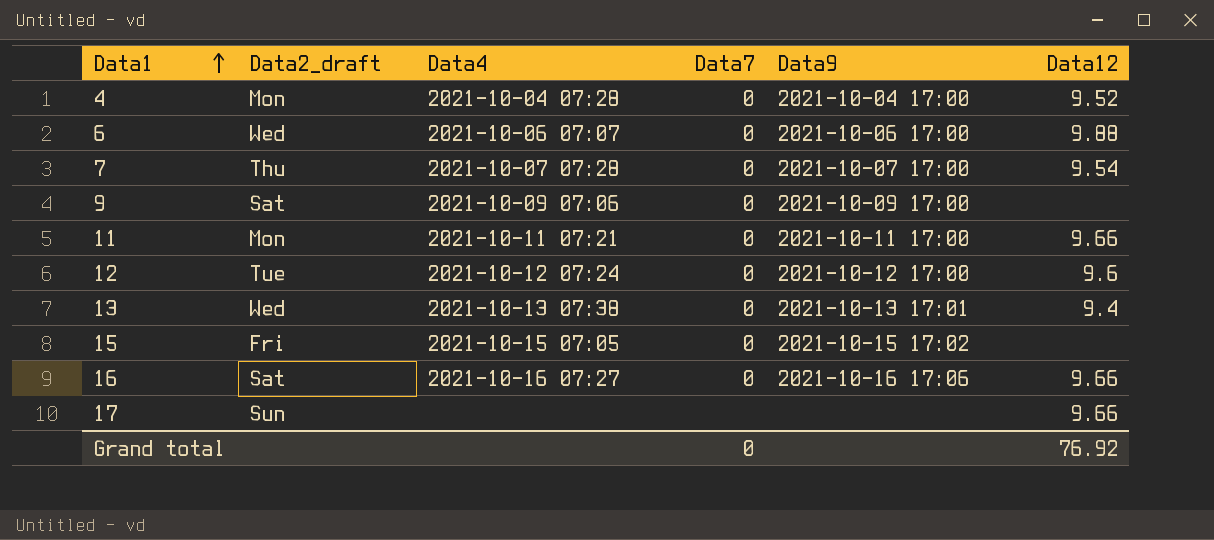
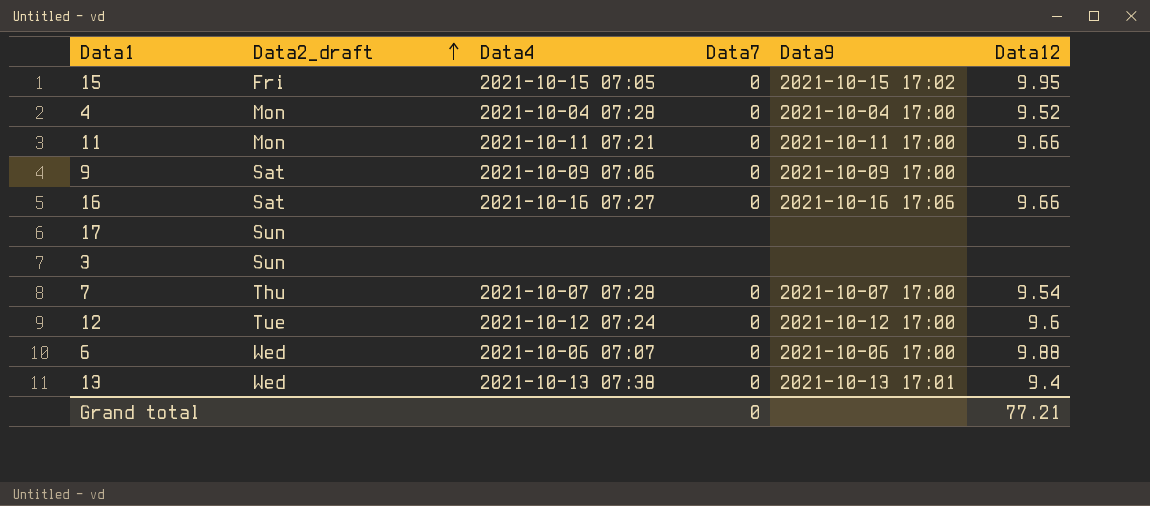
row order: Data1 ascending -> Data2_draft ascending
15 | Data12: none -> 9.95
17 | Data12: 9.66 -> none
row 3: none -> Sun | none | none | none | none
Grand total | Data12: 76.92 -> 77.21

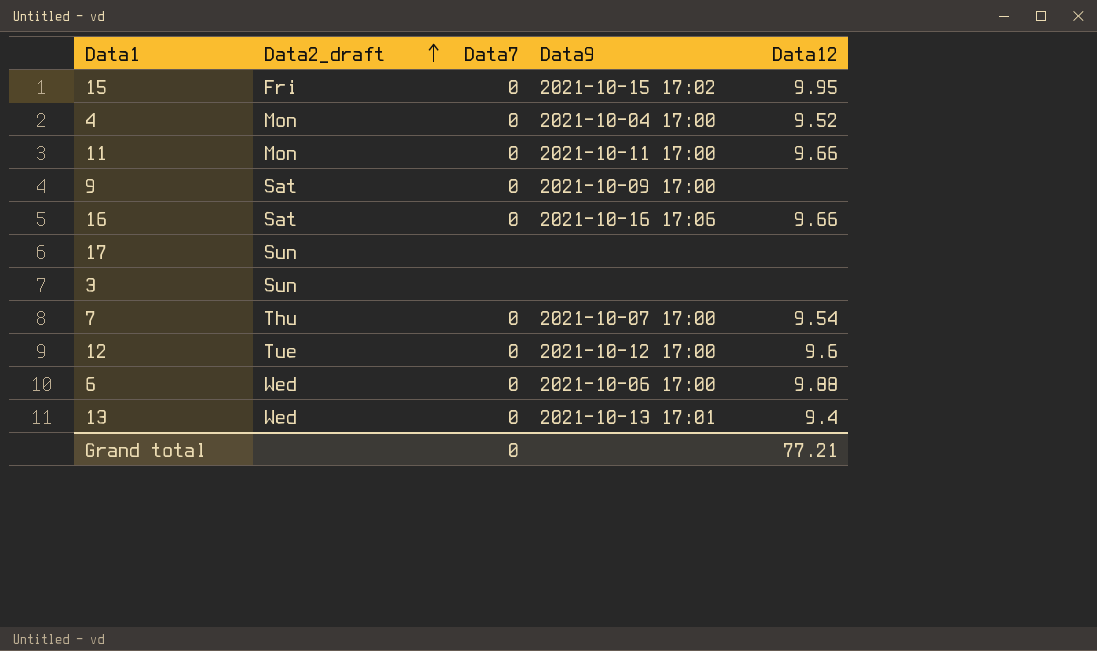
column Data4 | position: 3 -> none

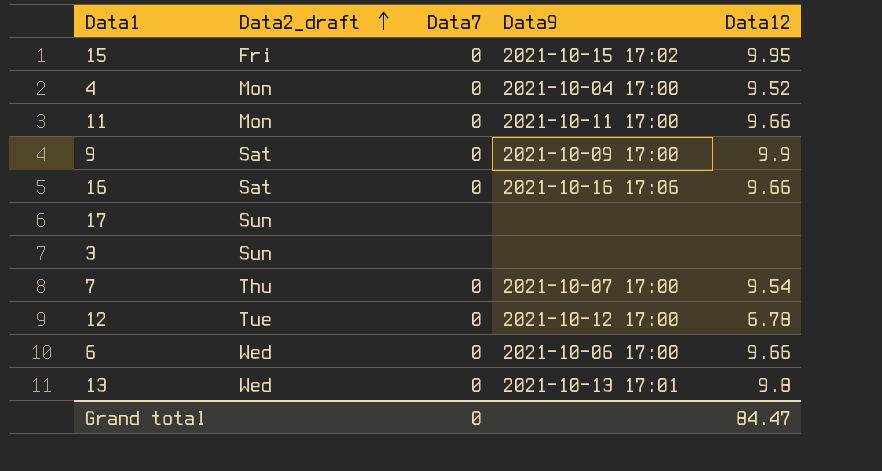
9 | Data12: none -> 9.9
12 | Data12: 9.6 -> 6.78
6 | Data12: 9.88 -> 9.66
13 | Data12: 9.4 -> 9.8
Grand total | Data12: 77.21 -> 84.47

